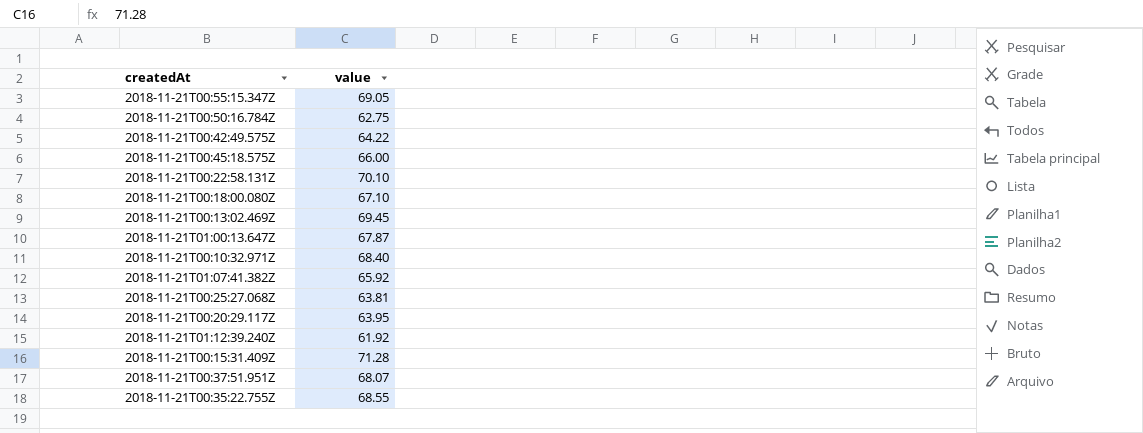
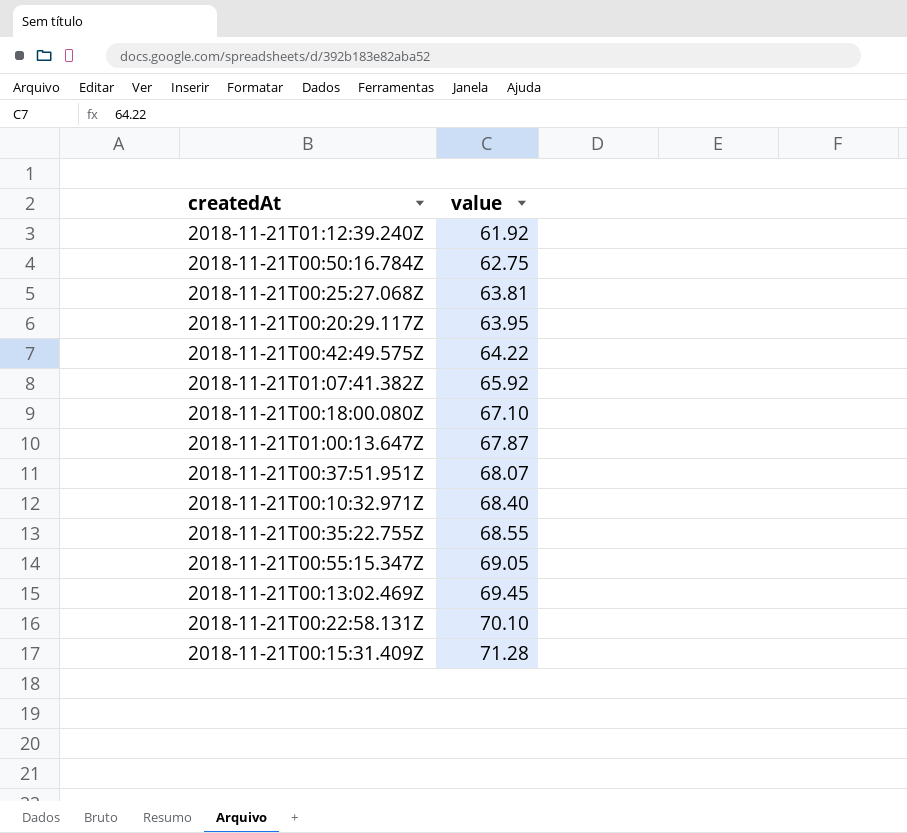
row order: none -> value ascending
row 2018-11-21T00:45:18.575Z: 66.00 -> none

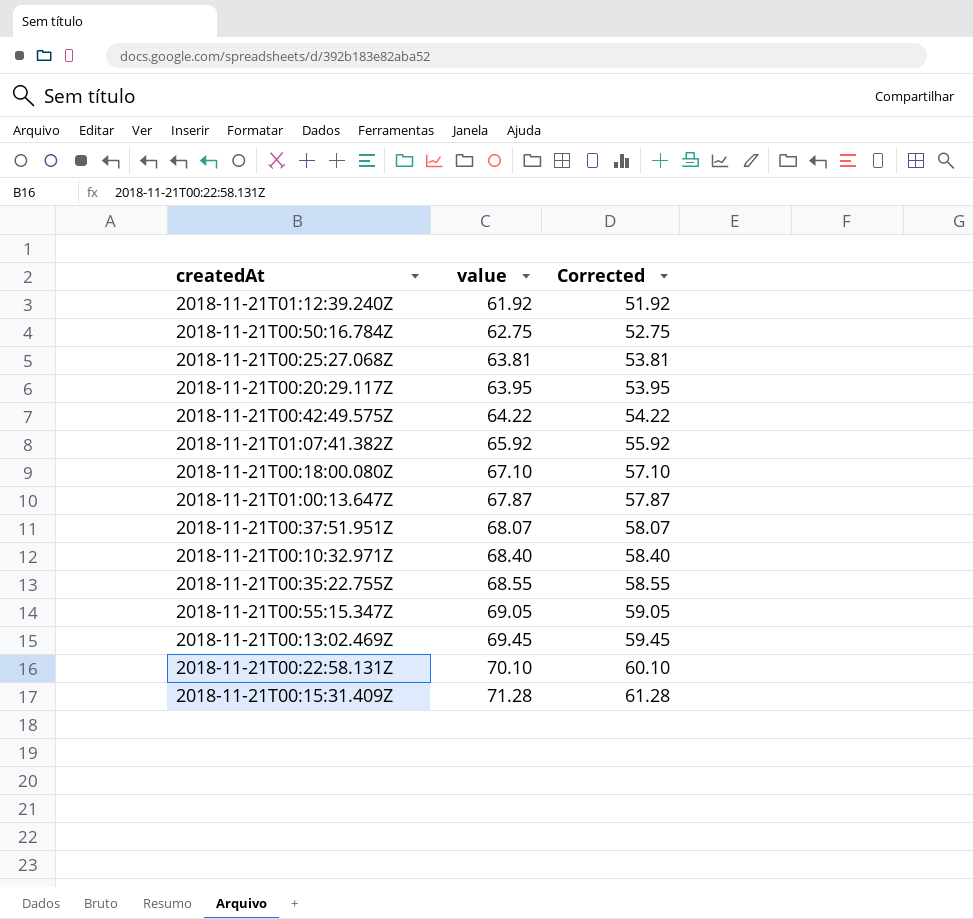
column Corrected | formula: none -> [value] - 10

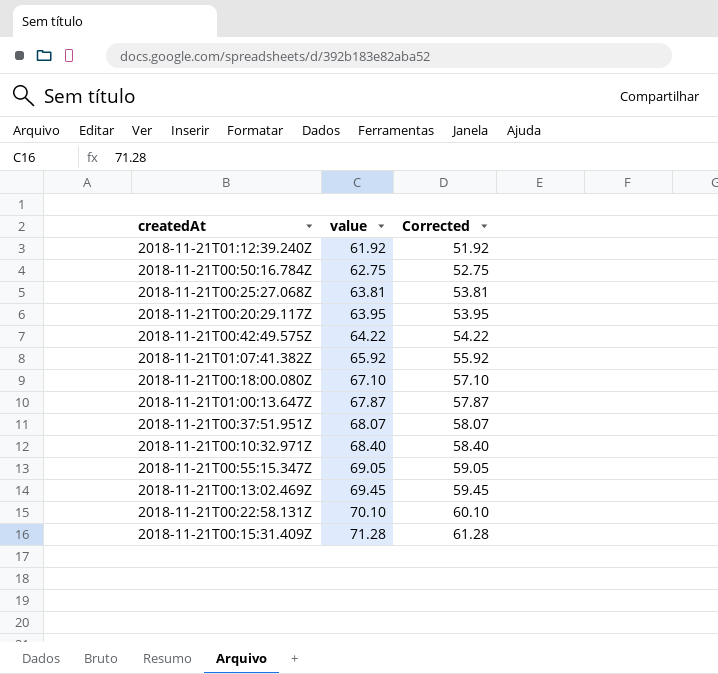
row 2018-11-21T00:35:22.755Z: 68.55 | 58.55 -> none

